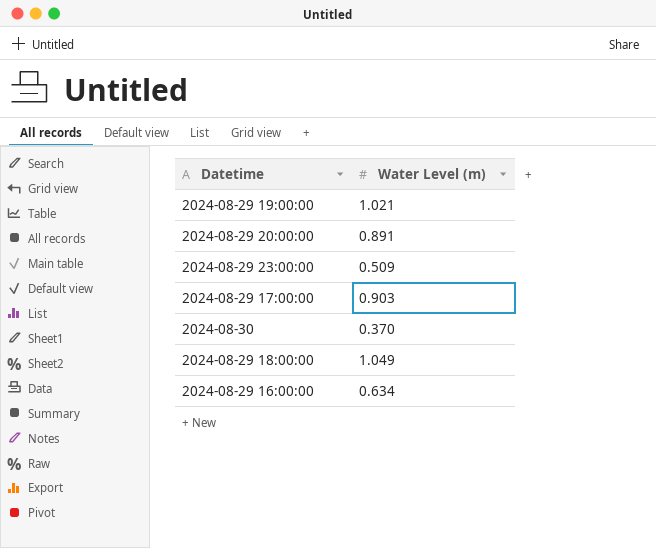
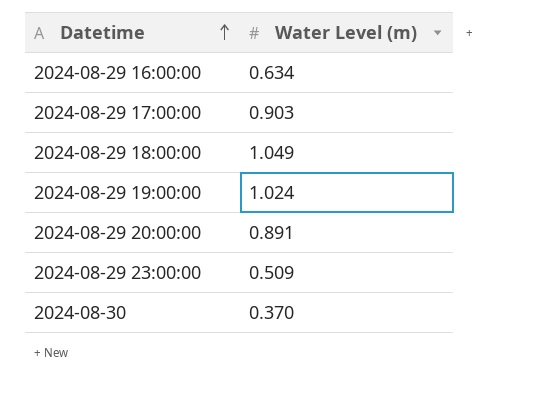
row order: none -> Datetime ascending
2024-08-29 19:00:00 | Water Level (m): 1.021 -> 1.024

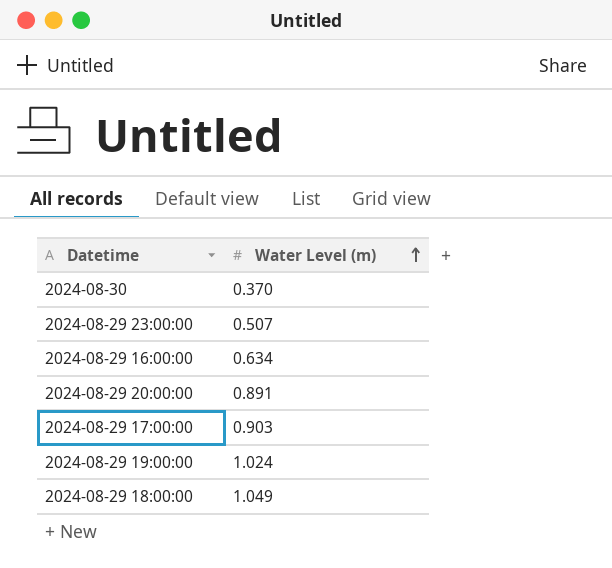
row order: Datetime ascending -> Water Level (m) ascending
2024-08-29 23:00:00 | Water Level (m): 0.509 -> 0.507

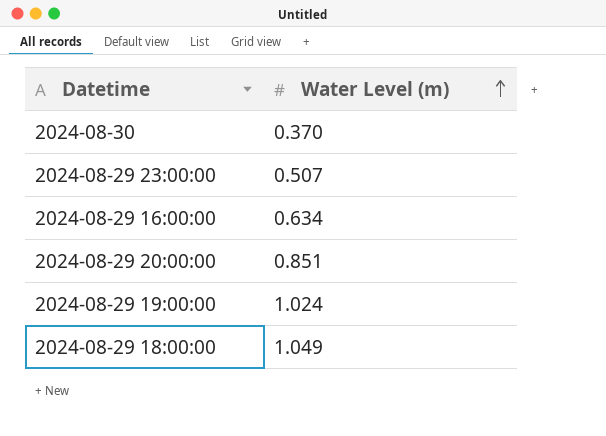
row 2024-08-29 17:00:00: 0.903 -> none
2024-08-29 20:00:00 | Water Level (m): 0.891 -> 0.851

